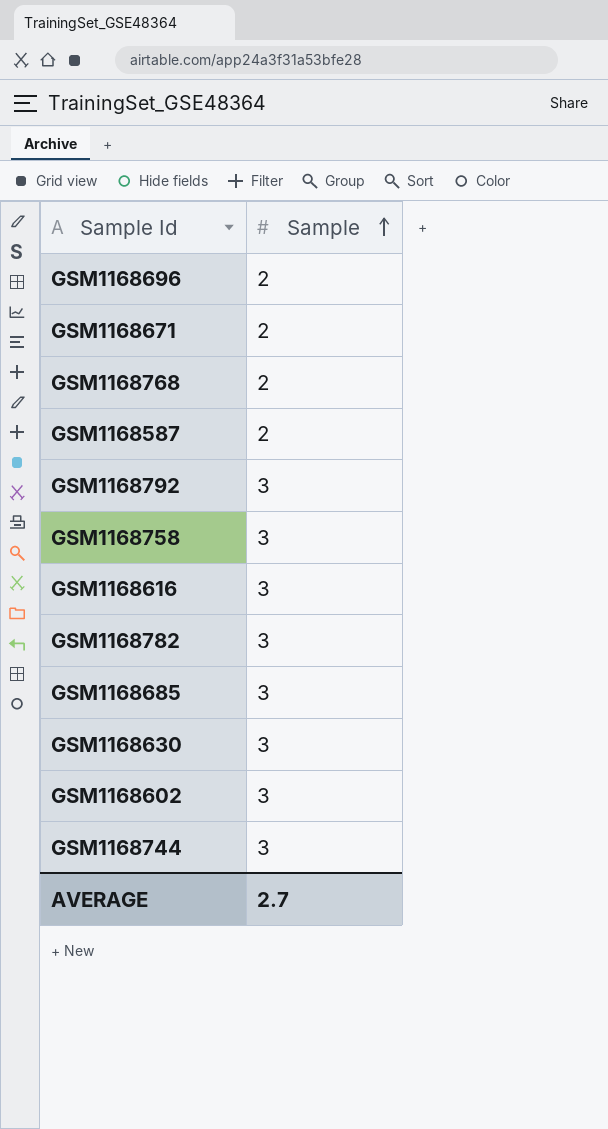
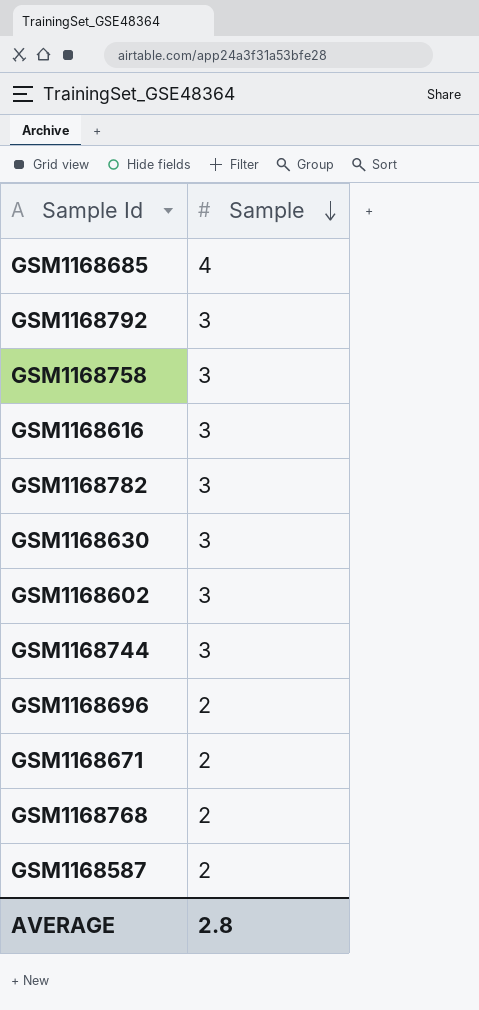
row order: Sample ascending -> Sample descending
GSM1168685 | Sample: 3 -> 4
AVERAGE | Sample: 2.7 -> 2.8

